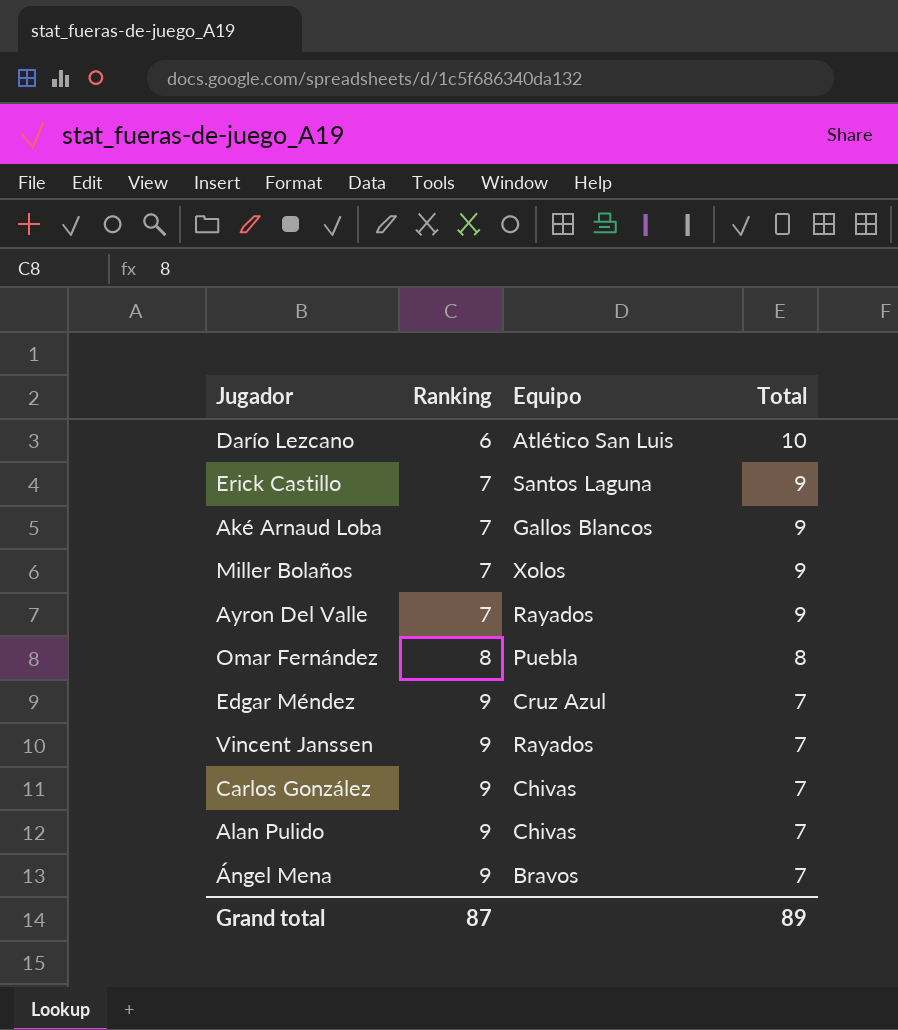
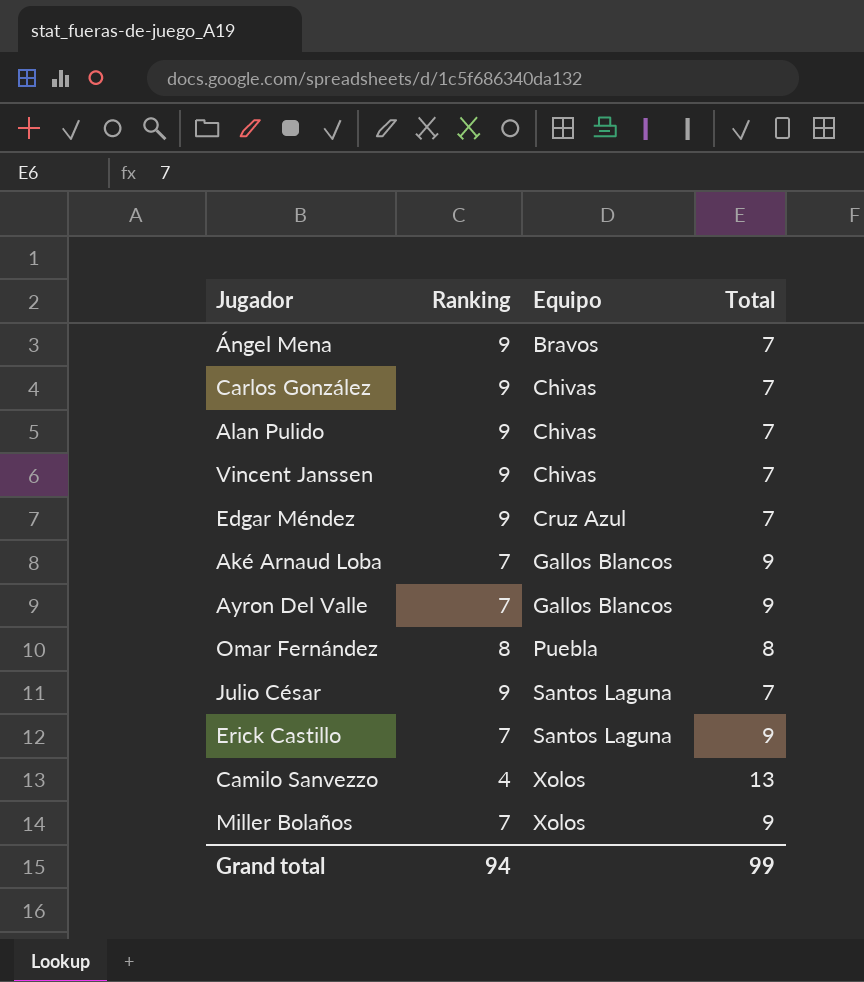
row order: Ranking ascending -> Equipo ascending
row Darío Lezcano: 6 | Atlético San Luis | 10 -> none
Vincent Janssen | Equipo: Rayados -> Chivas
Ayron Del Valle | Equipo: Rayados -> Gallos Blancos
row Julio César: none -> 9 | Santos Laguna | 7
row Camilo Sanvezzo: none -> 4 | Xolos | 13
Grand total | Ranking: 87 -> 94
Grand total | Total: 89 -> 99

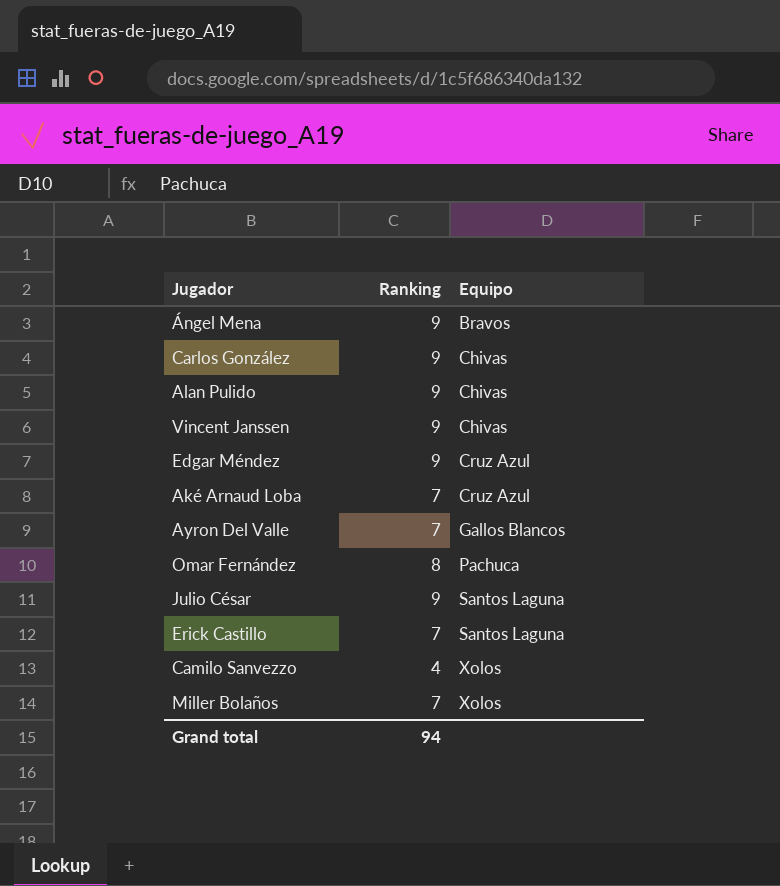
column Total | position: 4 -> none
Aké Arnaud Loba | Equipo: Gallos Blancos -> Cruz Azul
Omar Fernández | Equipo: Puebla -> Pachuca

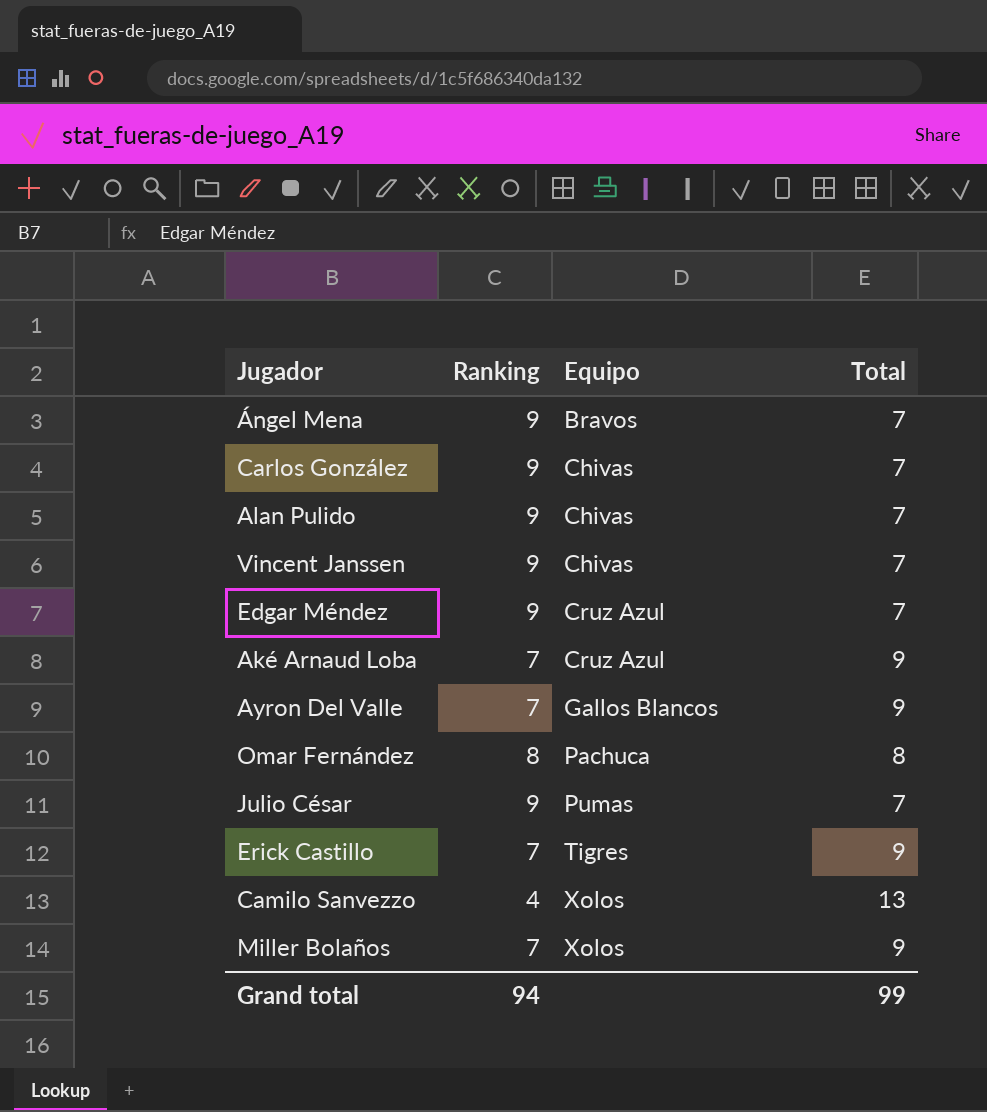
column Total | position: none -> 4
Julio César | Equipo: Santos Laguna -> Pumas
Erick Castillo | Equipo: Santos Laguna -> Tigres

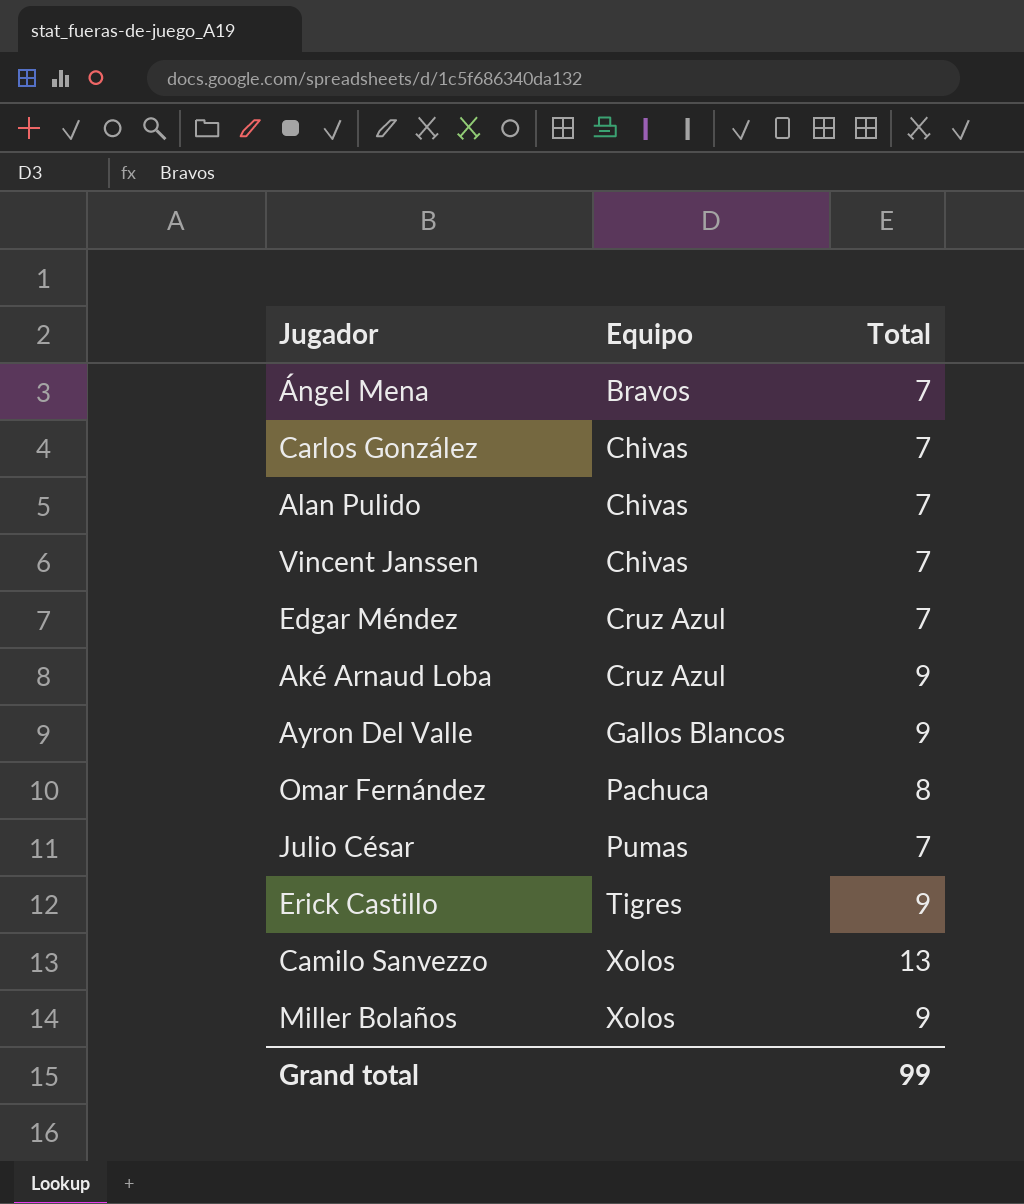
column Ranking | position: 2 -> none

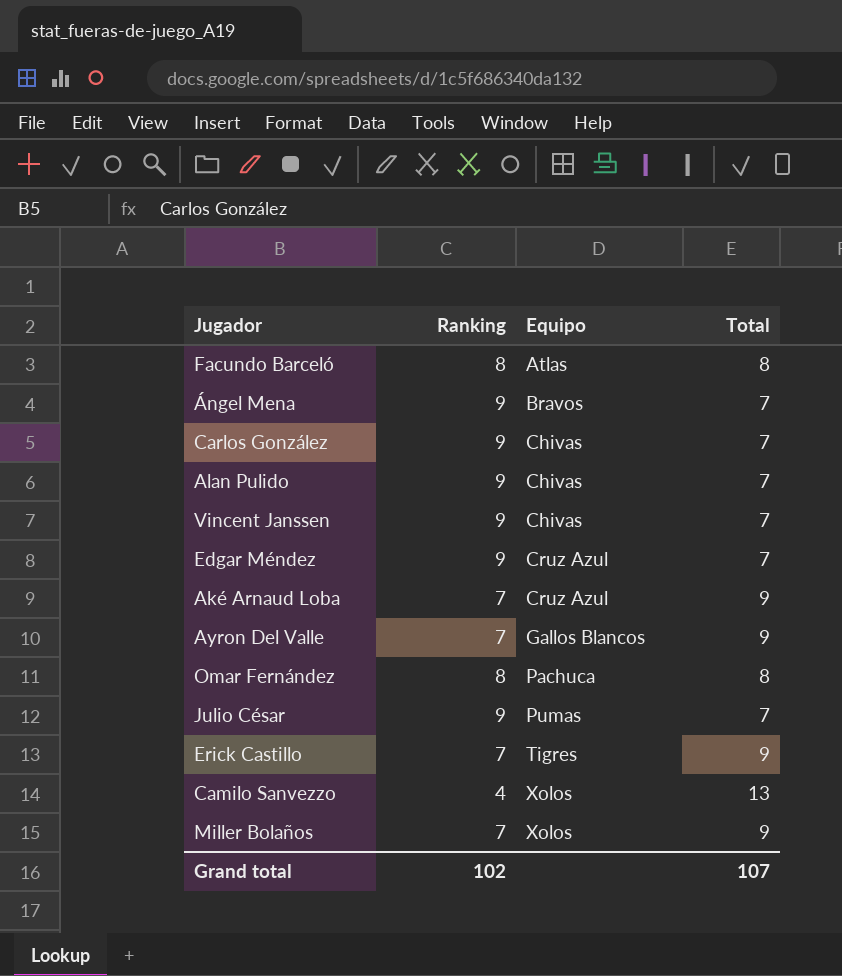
column Ranking | position: none -> 2
row Facundo Barceló: none -> 8 | Atlas | 8
Grand total | Total: 99 -> 107

